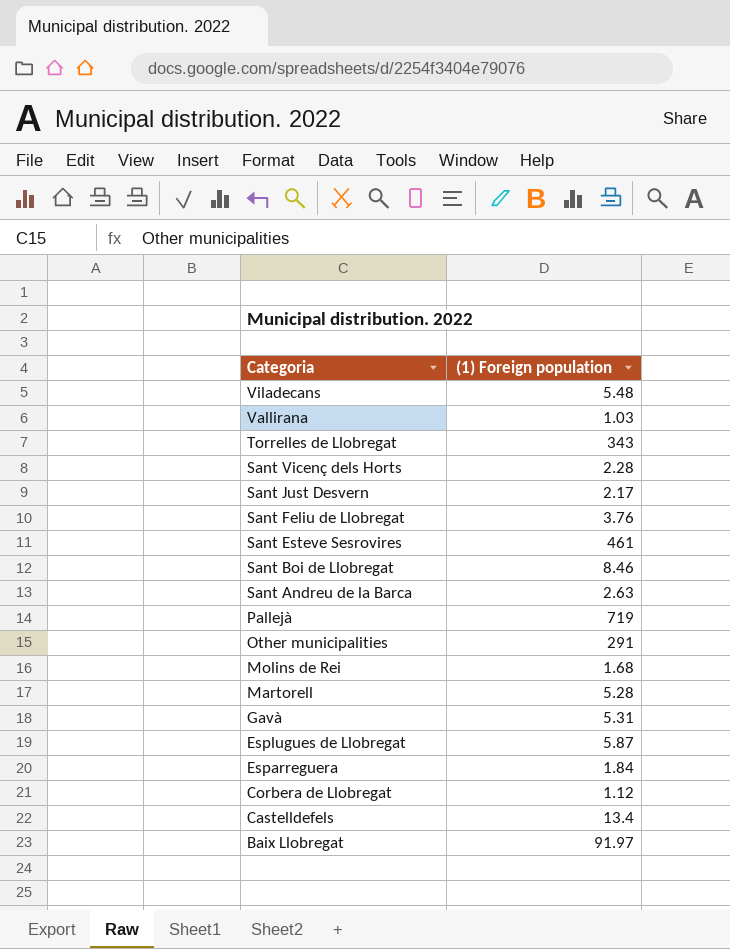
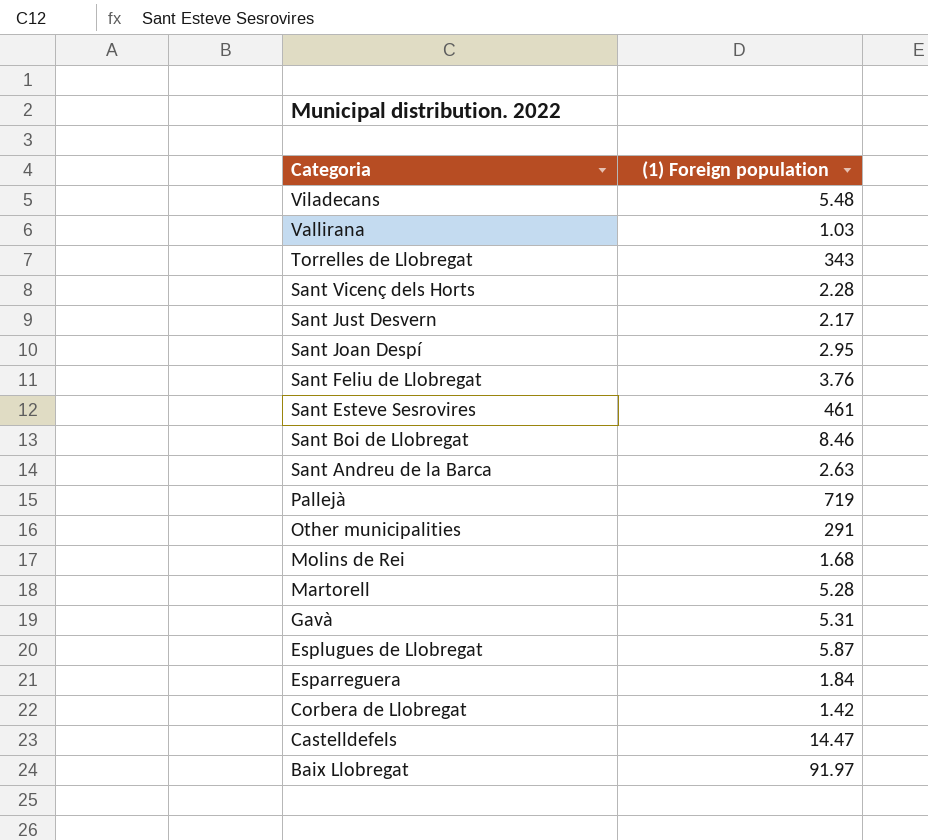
row Sant Joan Despí: none -> 2.95
Corbera de Llobregat | (1) Foreign population: 1.12 -> 1.42
Castelldefels | (1) Foreign population: 13.4 -> 14.47

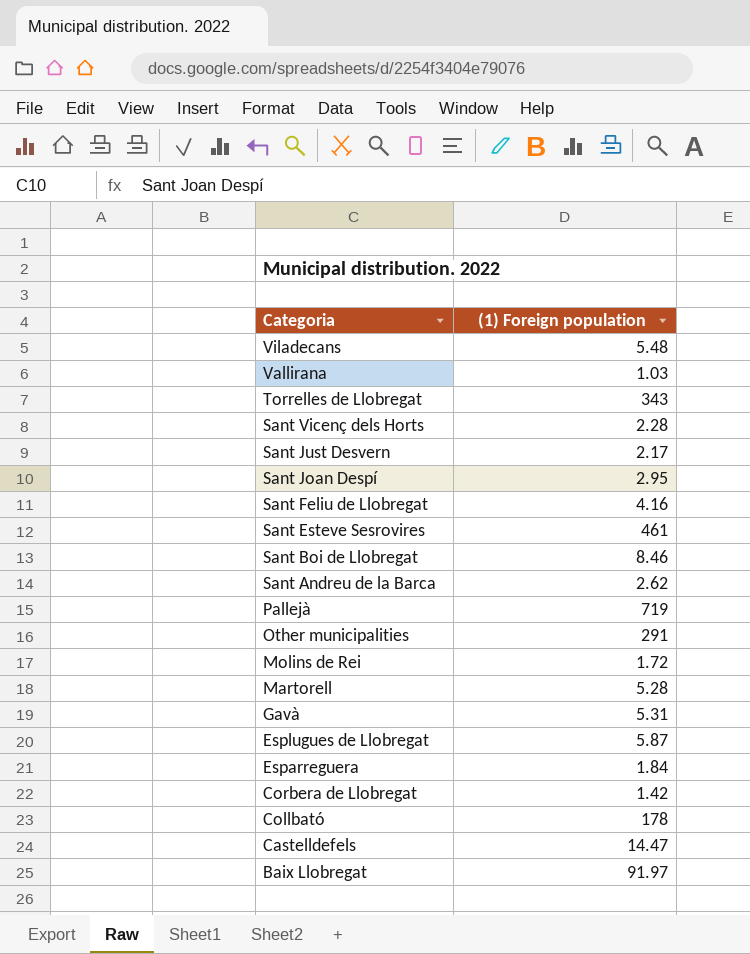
Sant Feliu de Llobregat | (1) Foreign population: 3.76 -> 4.16
Sant Andreu de la Barca | (1) Foreign population: 2.63 -> 2.62
Molins de Rei | (1) Foreign population: 1.68 -> 1.72
row Collbató: none -> 178

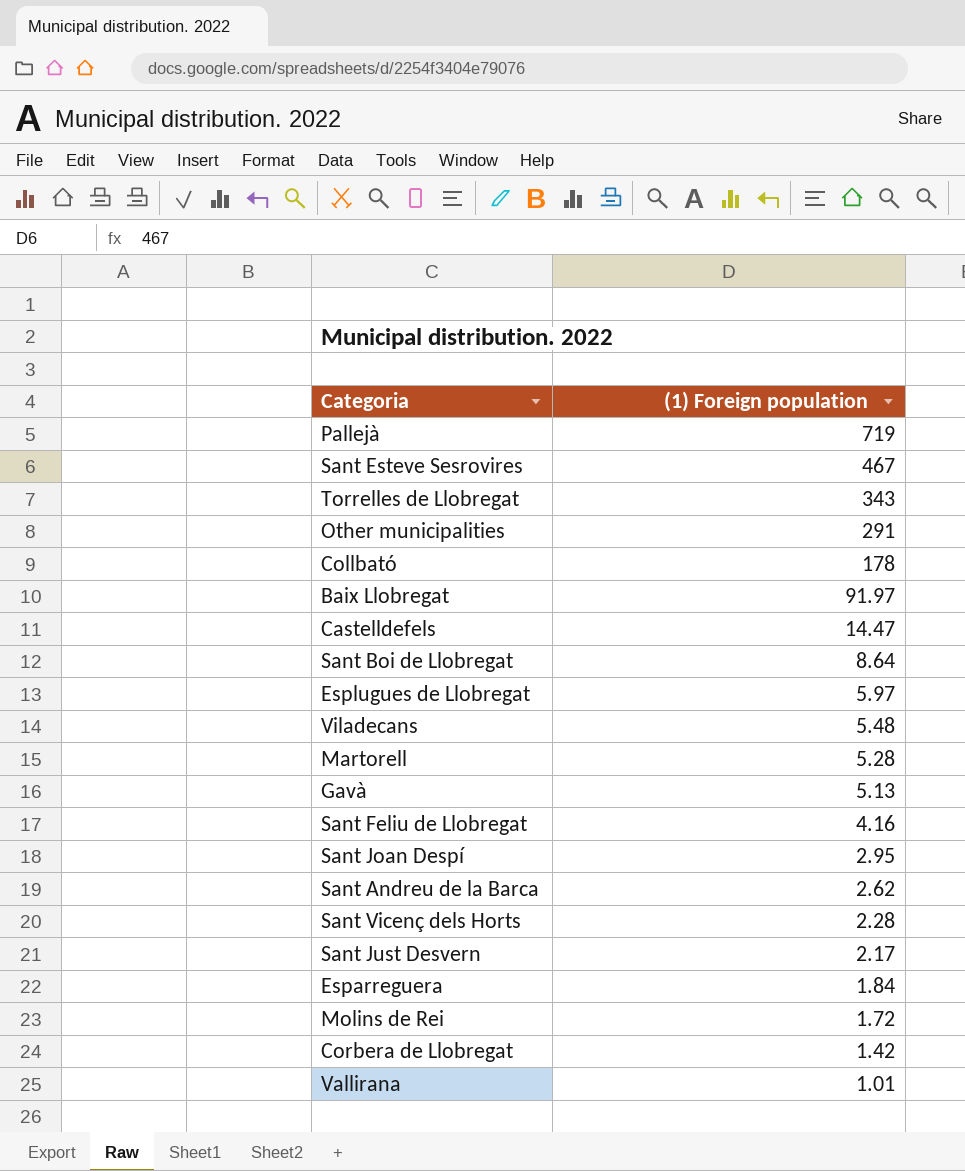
row order: Categoria descending -> (1) Foreign population descending
Sant Esteve Sesrovires | (1) Foreign population: 461 -> 467
Sant Boi de Llobregat | (1) Foreign population: 8.46 -> 8.64
Esplugues de Llobregat | (1) Foreign population: 5.87 -> 5.97
Gavà | (1) Foreign population: 5.31 -> 5.13
Vallirana | (1) Foreign population: 1.03 -> 1.01

